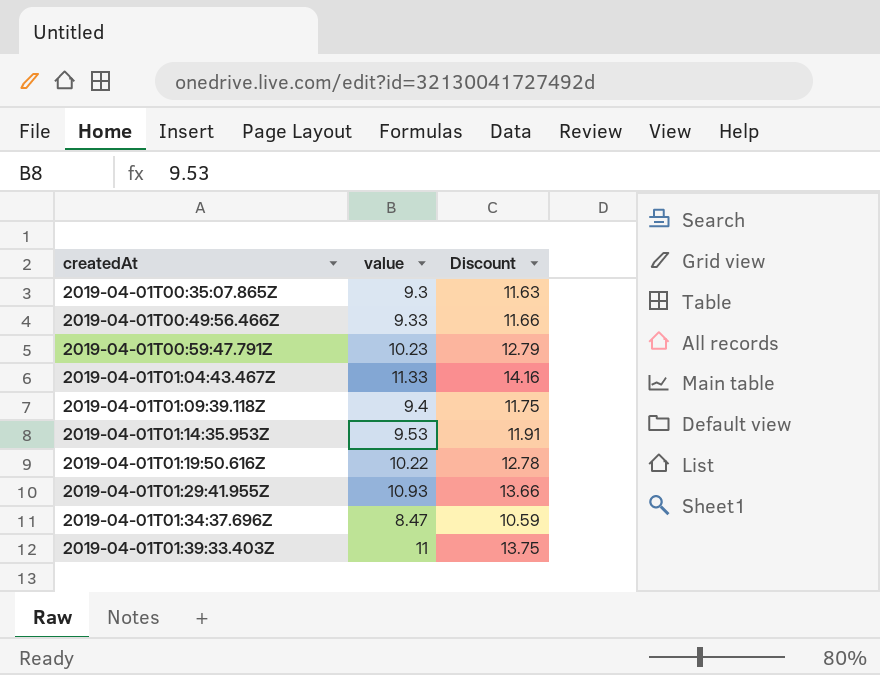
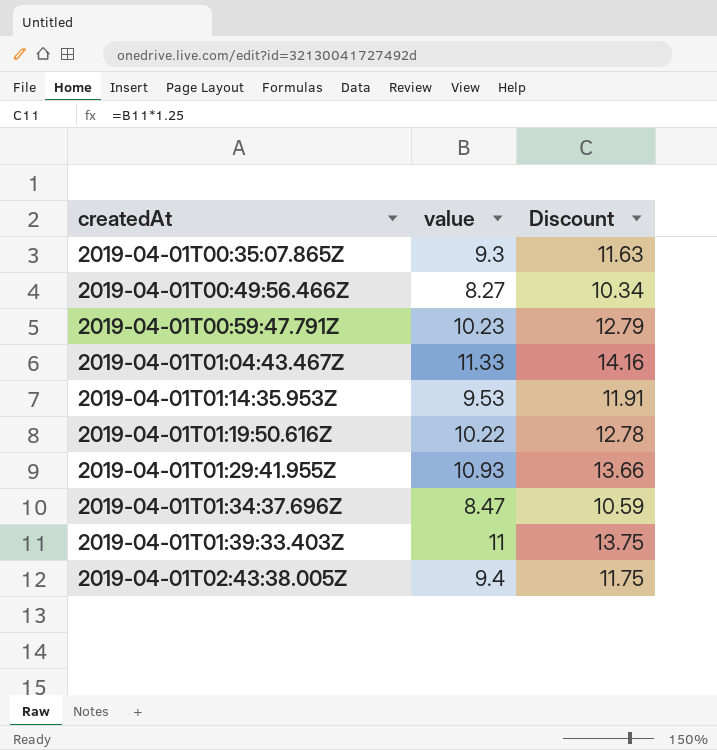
row 2019-04-01T01:09:39.118Z: 9.4 | 11.75 -> none
2019-04-01T00:49:56.466Z | value: 9.33 -> 8.27
2019-04-01T00:49:56.466Z | Discount: 11.66 -> 10.34
row 2019-04-01T02:43:38.005Z: none -> 9.4 | 11.75

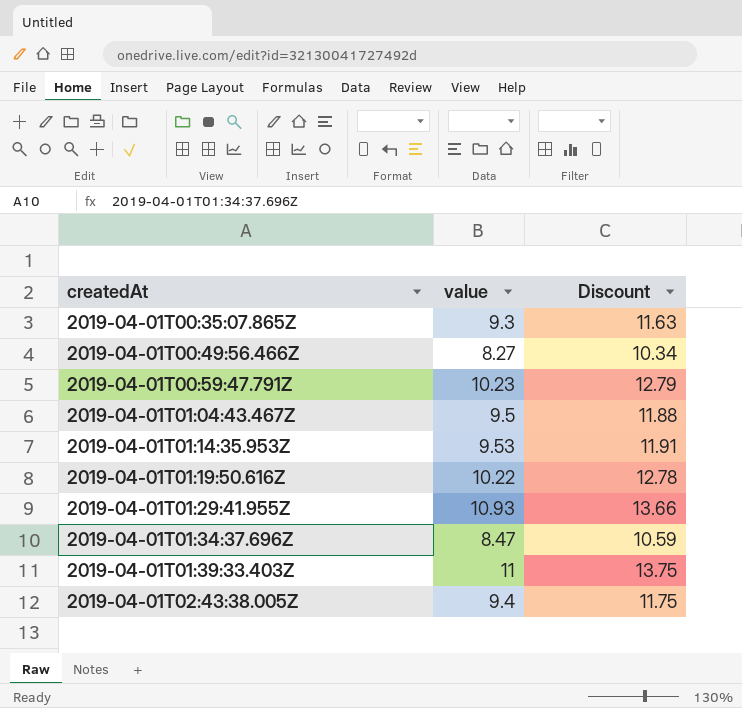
2019-04-01T01:04:43.467Z | value: 11.33 -> 9.5
2019-04-01T01:04:43.467Z | Discount: 14.16 -> 11.88

